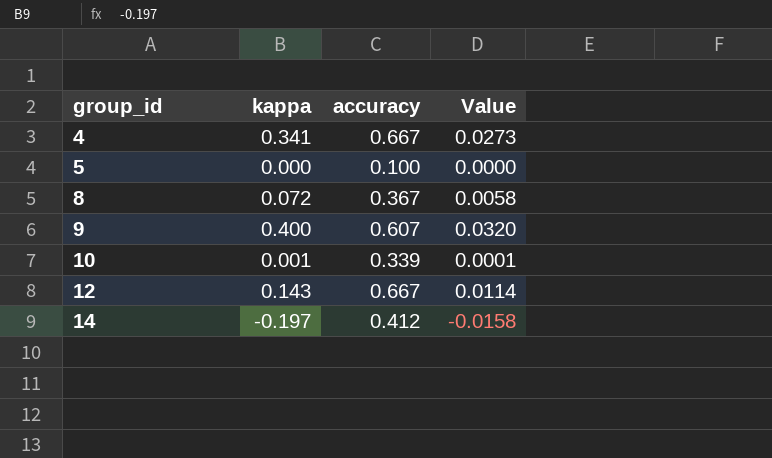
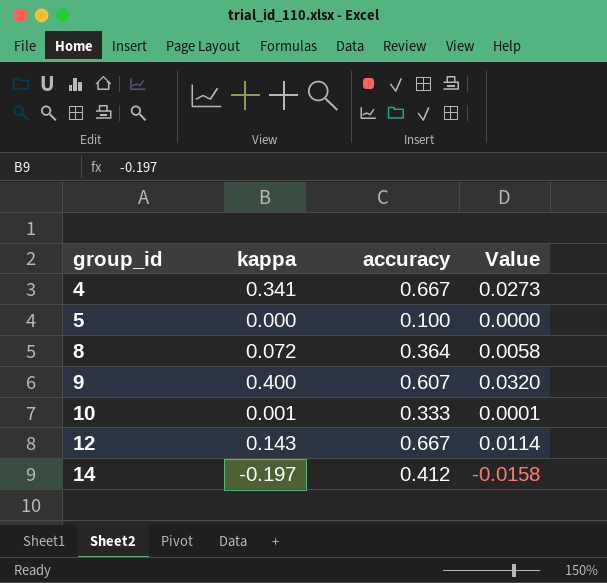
8 | accuracy: 0.367 -> 0.364
10 | accuracy: 0.339 -> 0.333

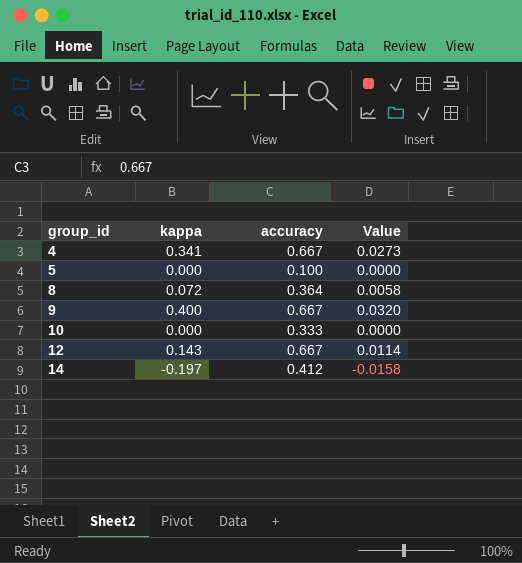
9 | accuracy: 0.607 -> 0.667
10 | kappa: 0.001 -> 0.000
10 | Value: 0.0001 -> 0.0000

